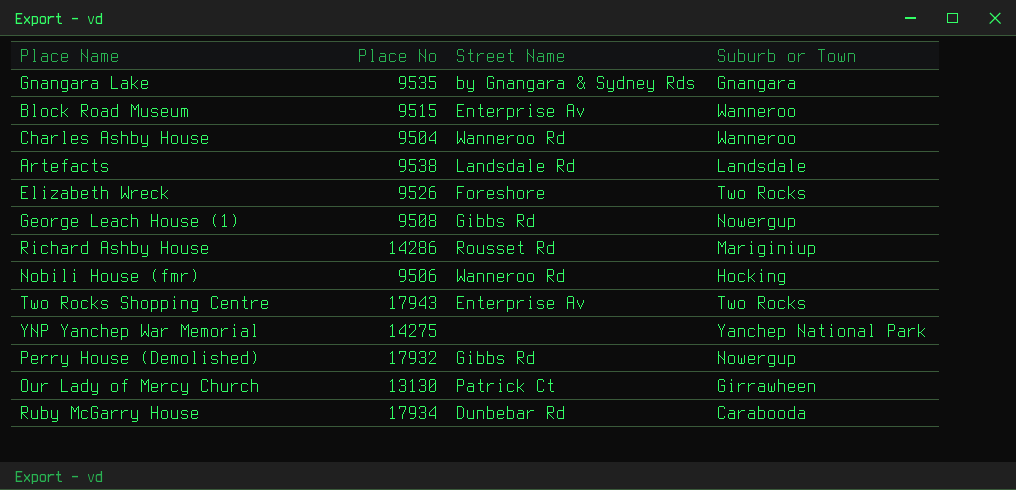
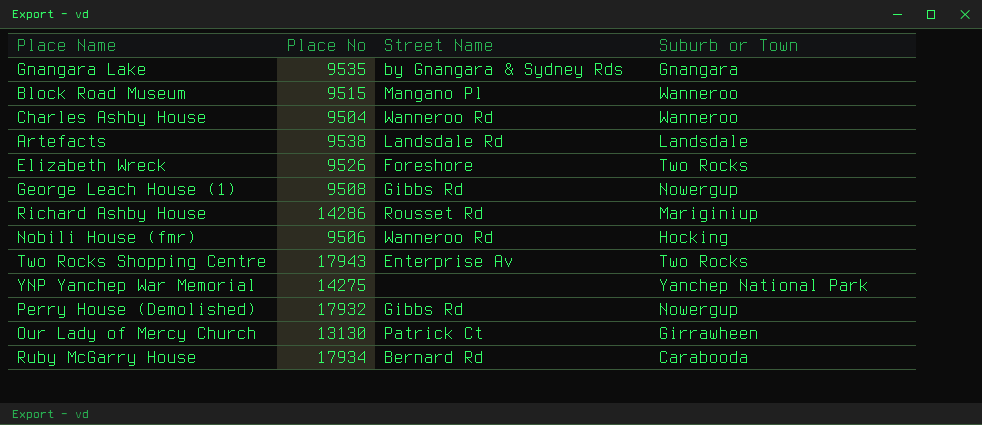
Block Road Museum | Street Name: Enterprise Av -> Mangano Pl
Ruby McGarry House | Street Name: Dunbebar Rd -> Bernard Rd

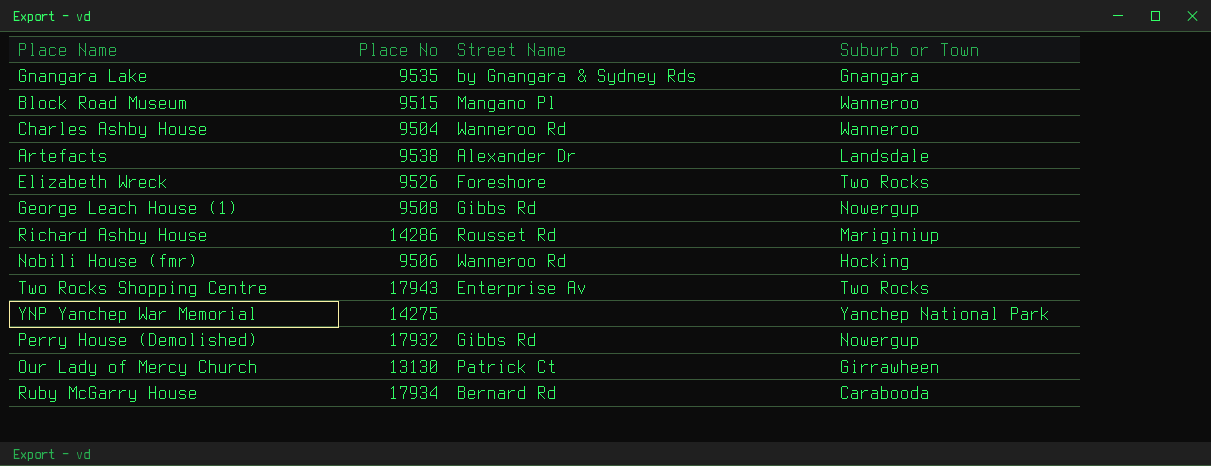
Artefacts | Street Name: Landsdale Rd -> Alexander Dr

